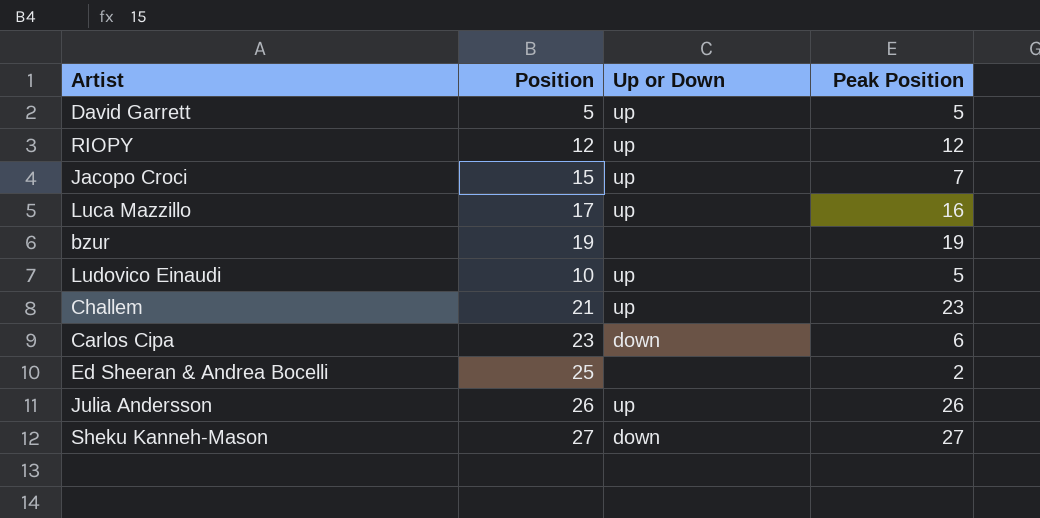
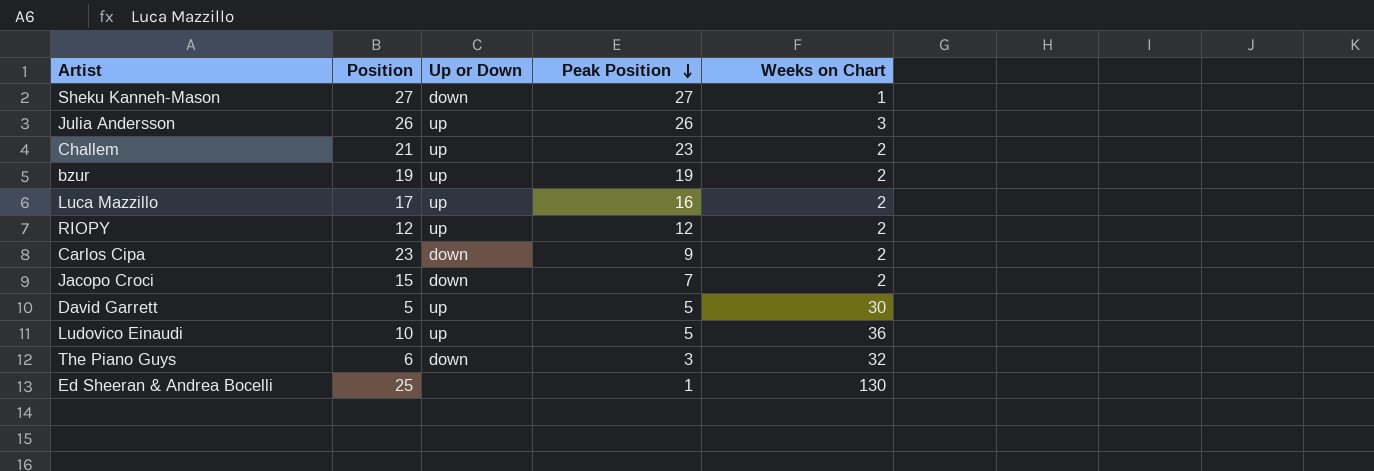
row order: none -> Peak Position descending
column Weeks on Chart | position: none -> 5
bzur | Up or Down: none -> up
Carlos Cipa | Peak Position: 6 -> 9
Jacopo Croci | Up or Down: up -> down
row The Piano Guys: none -> 6 | down | 3 | 32
Ed Sheeran & Andrea Bocelli | Peak Position: 2 -> 1

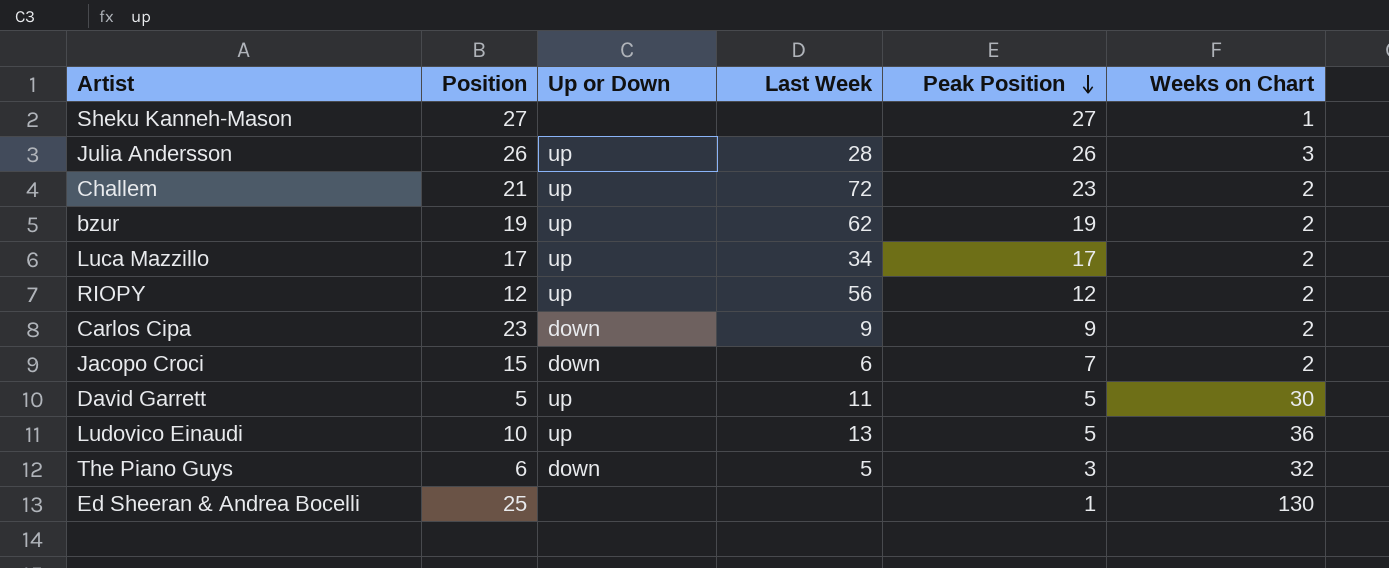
column Last Week | position: none -> 4
Sheku Kanneh-Mason | Up or Down: down -> none
Luca Mazzillo | Peak Position: 16 -> 17

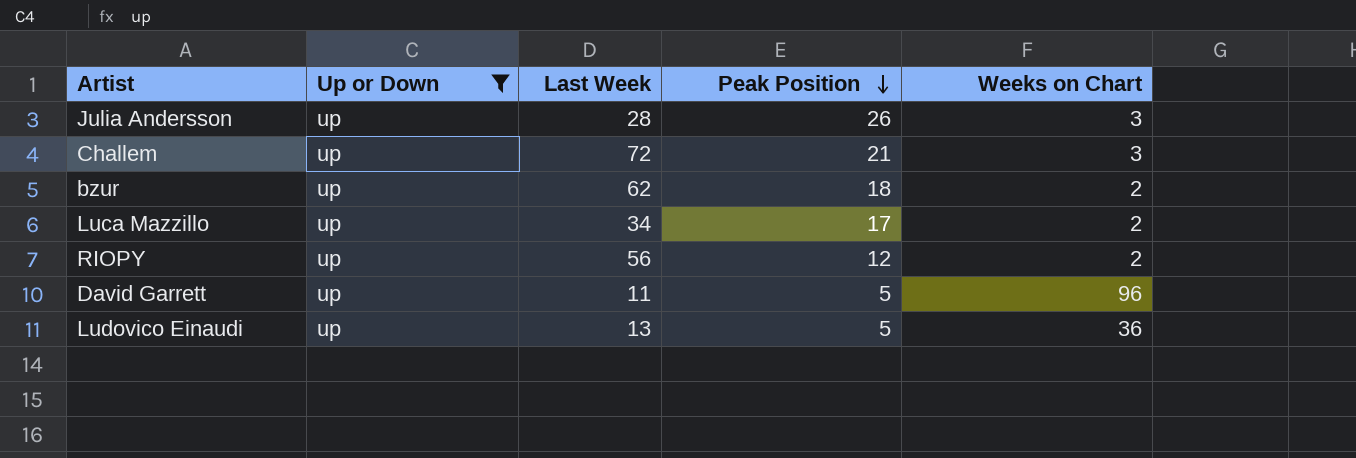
filter: none -> Up or Down = up
column Position | position: 2 -> none
Challem | Peak Position: 23 -> 21
Challem | Weeks on Chart: 2 -> 3
bzur | Peak Position: 19 -> 18
David Garrett | Weeks on Chart: 30 -> 96

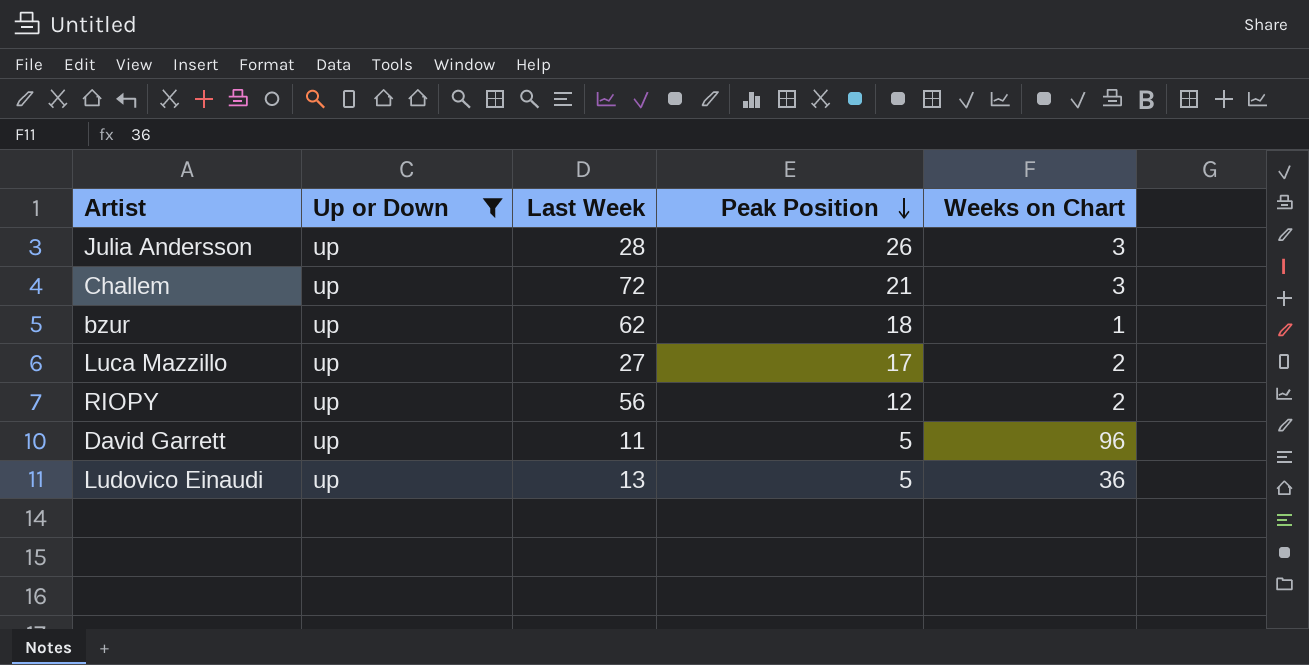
bzur | Weeks on Chart: 2 -> 1
Luca Mazzillo | Last Week: 34 -> 27

